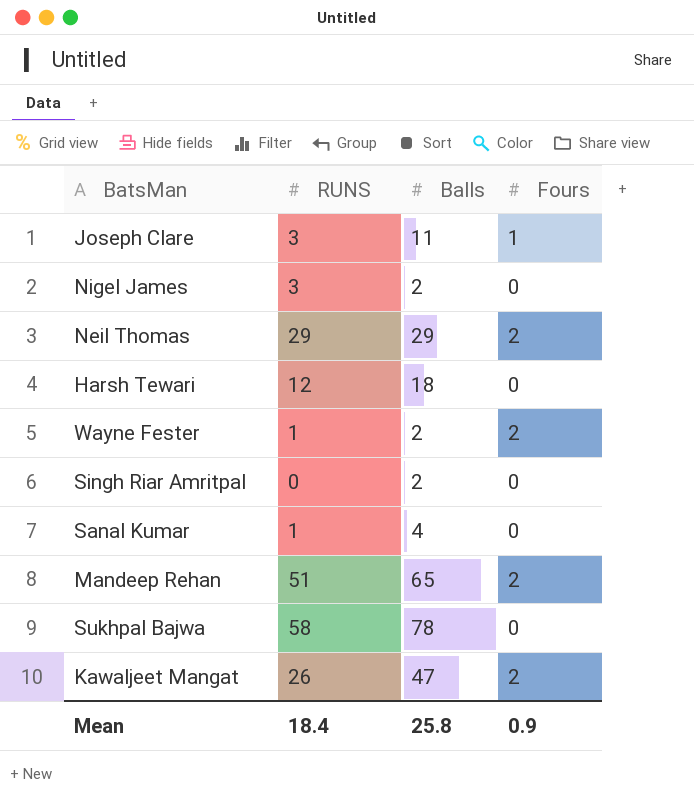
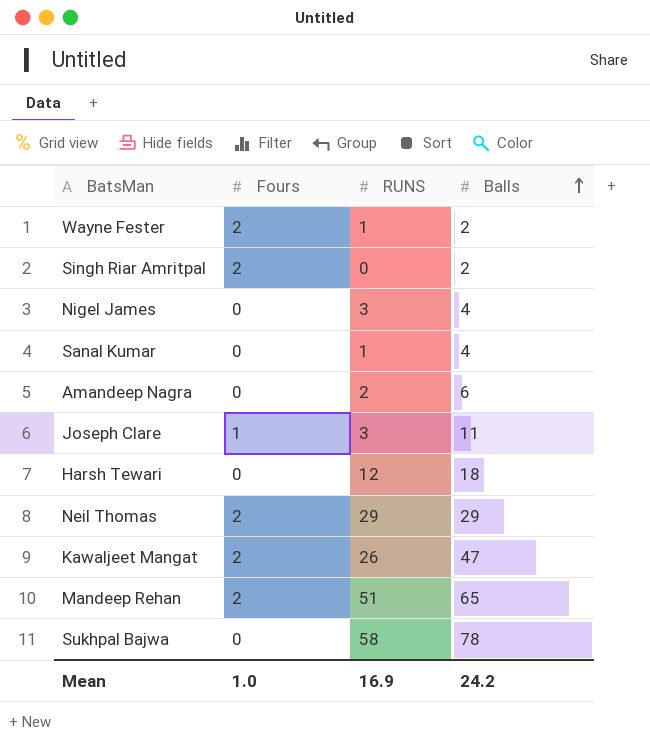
row order: none -> Balls ascending
column Fours | position: 4 -> 2
Singh Riar Amritpal | Fours: 0 -> 2
Nigel James | Balls: 2 -> 4
row Amandeep Nagra: none -> 0 | 2 | 6
Mean | Fours: 0.9 -> 1.0
Mean | RUNS: 18.4 -> 16.9
Mean | Balls: 25.8 -> 24.2

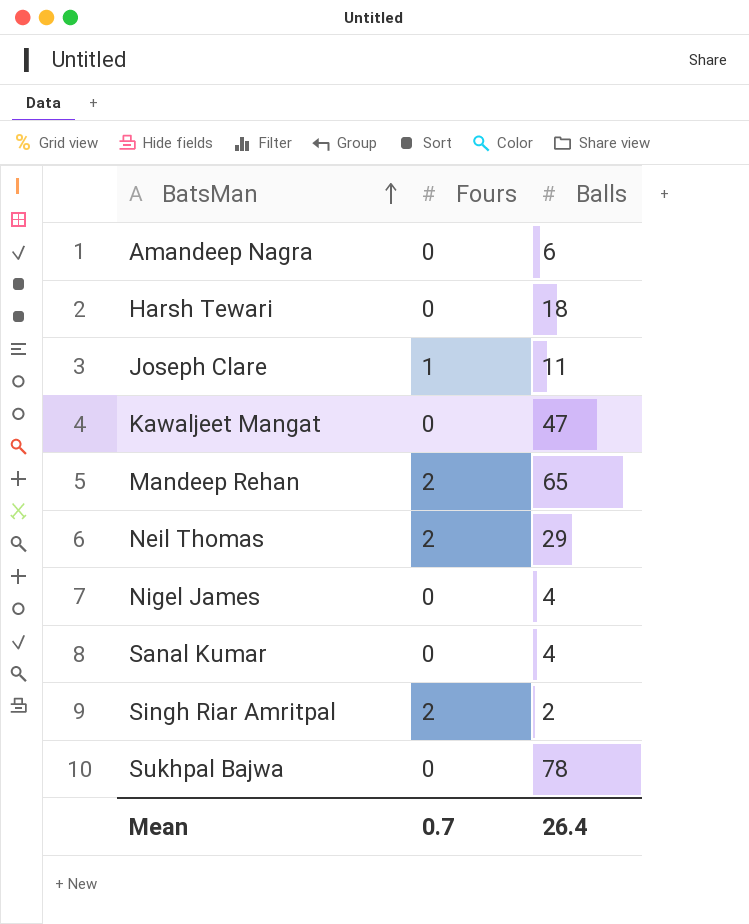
row order: Balls ascending -> BatsMan ascending
column RUNS | position: 3 -> none
row Wayne Fester: 2 | 1 | 2 -> none
Kawaljeet Mangat | Fours: 2 -> 0
Mean | Fours: 1.0 -> 0.7
Mean | Balls: 24.2 -> 26.4

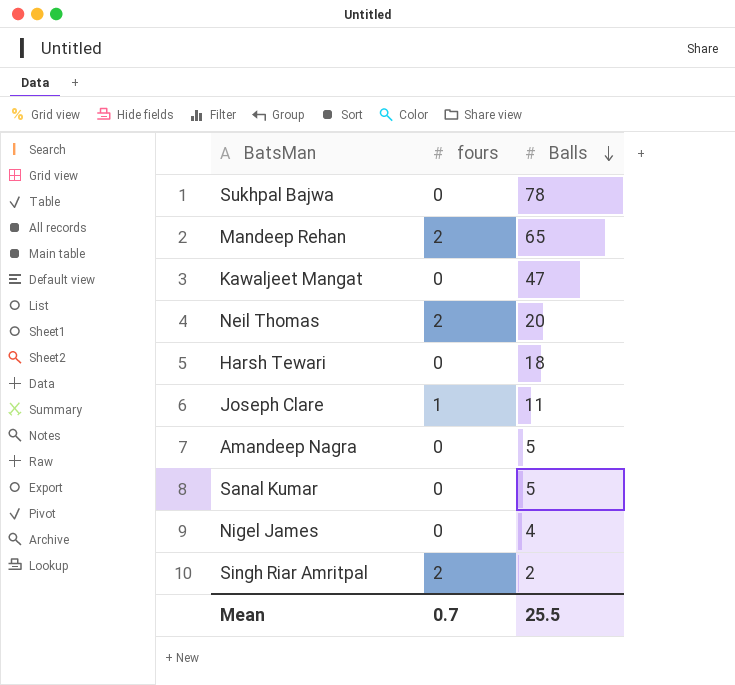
row order: BatsMan ascending -> Balls descending
column name: Fours -> fours
Neil Thomas | Balls: 29 -> 20
Amandeep Nagra | Balls: 6 -> 5
Sanal Kumar | Balls: 4 -> 5
Mean | Balls: 26.4 -> 25.5

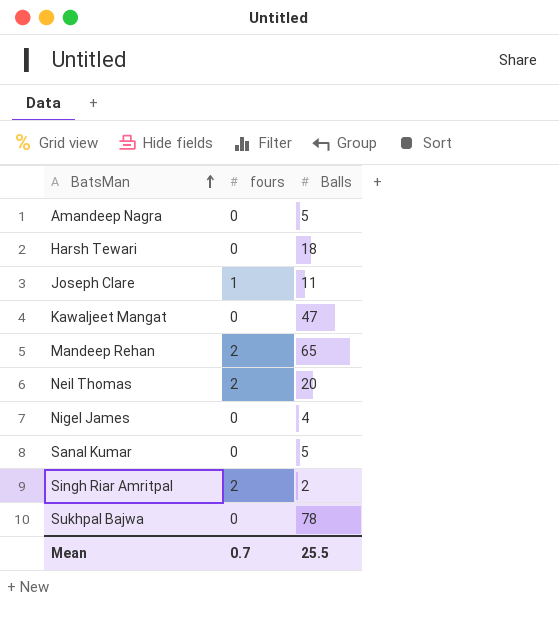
row order: Balls descending -> BatsMan ascending

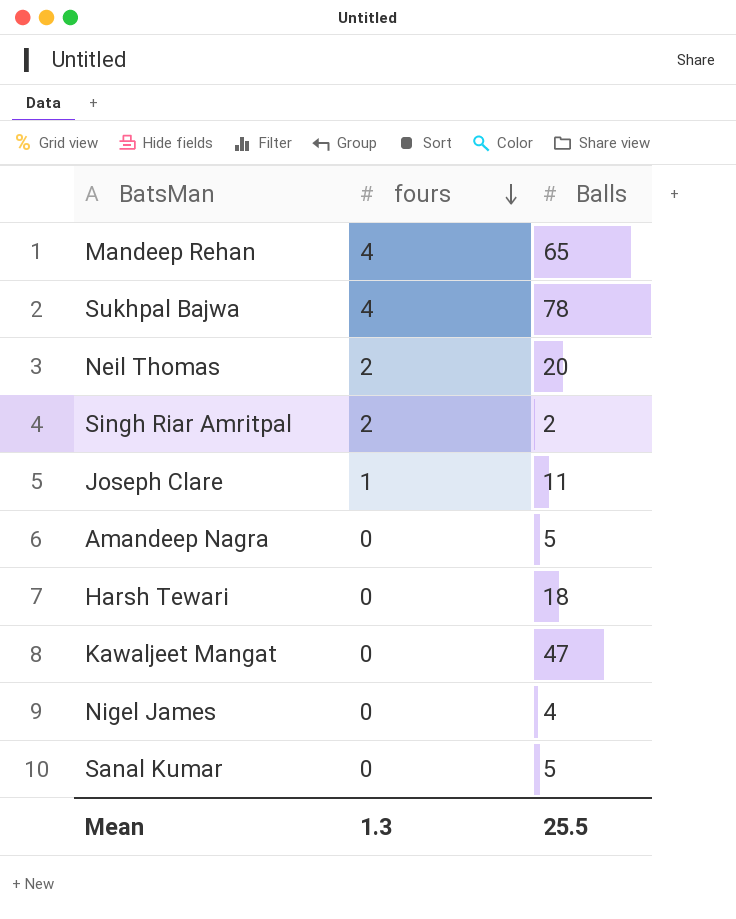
row order: BatsMan ascending -> fours descending
Mandeep Rehan | fours: 2 -> 4
Sukhpal Bajwa | fours: 0 -> 4
Mean | fours: 0.7 -> 1.3

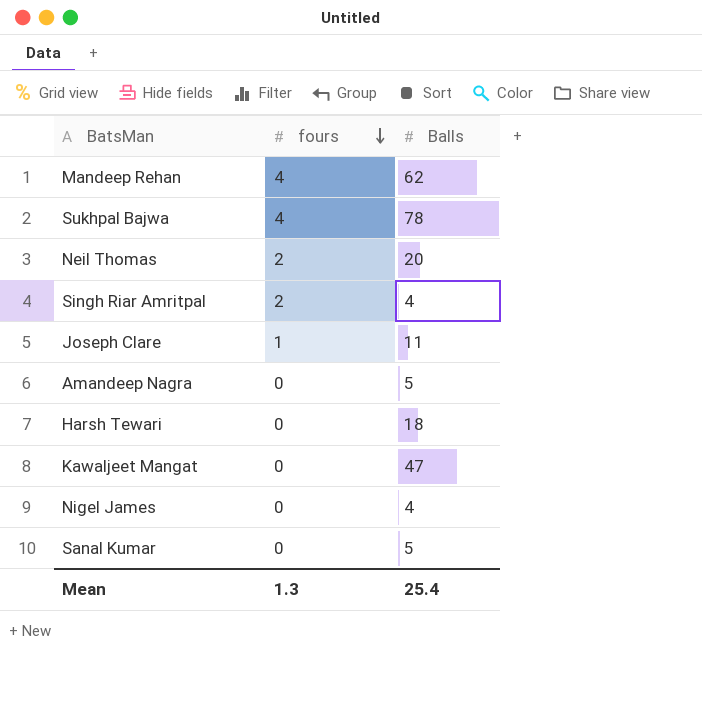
Mandeep Rehan | Balls: 65 -> 62
Singh Riar Amritpal | Balls: 2 -> 4
Mean | Balls: 25.5 -> 25.4

